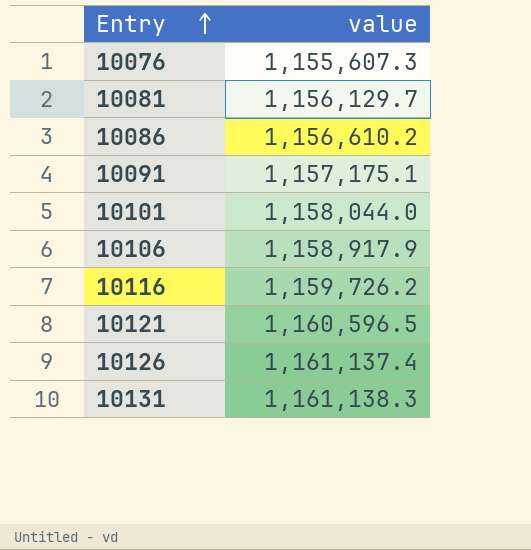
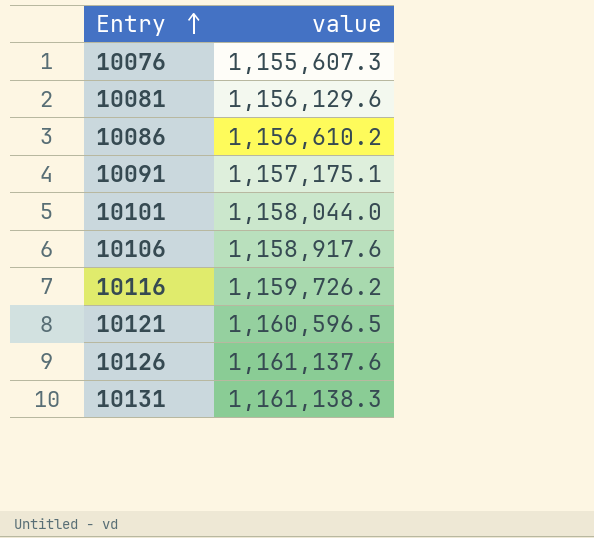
10081 | value: 1,156,129.7 -> 1,156,129.6
10106 | value: 1,158,917.9 -> 1,158,917.6
10126 | value: 1,161,137.4 -> 1,161,137.6

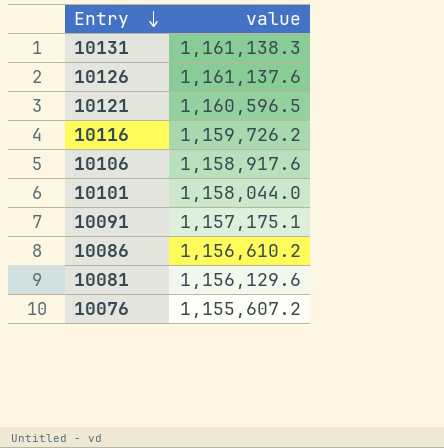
row order: Entry ascending -> Entry descending
10076 | value: 1,155,607.3 -> 1,155,607.2

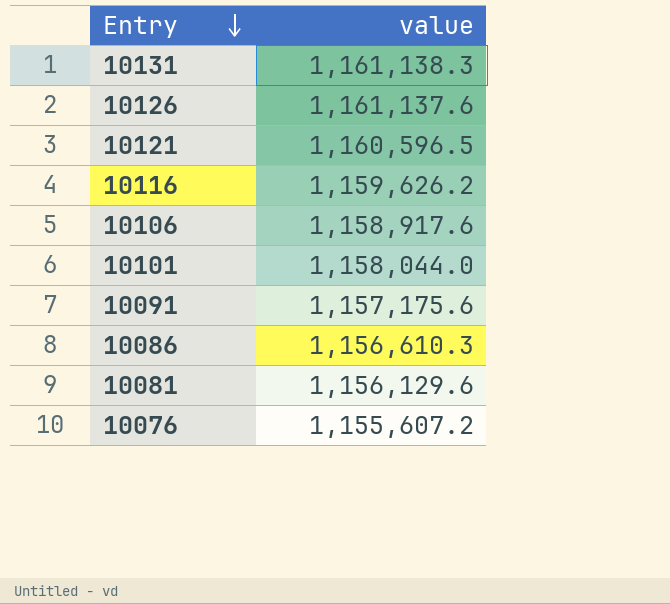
10116 | value: 1,159,726.2 -> 1,159,626.2
10091 | value: 1,157,175.1 -> 1,157,175.6
10086 | value: 1,156,610.2 -> 1,156,610.3

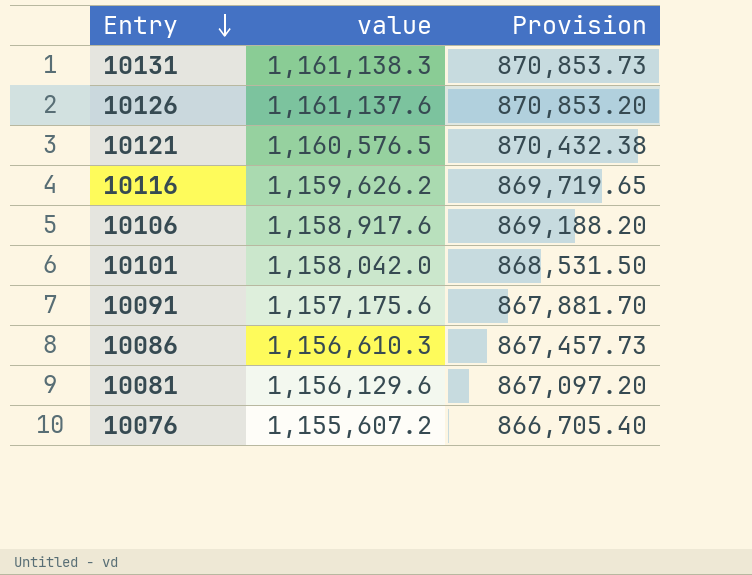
column Provision | formula: none -> [value] * 0.75
10121 | value: 1,160,596.5 -> 1,160,576.5
10101 | value: 1,158,044.0 -> 1,158,042.0

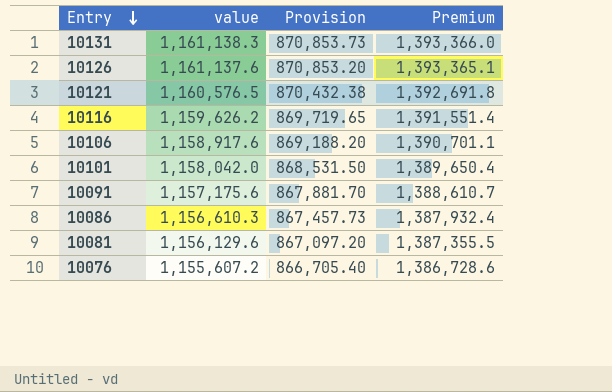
column Premium | formula: none -> [value] * 1.2

